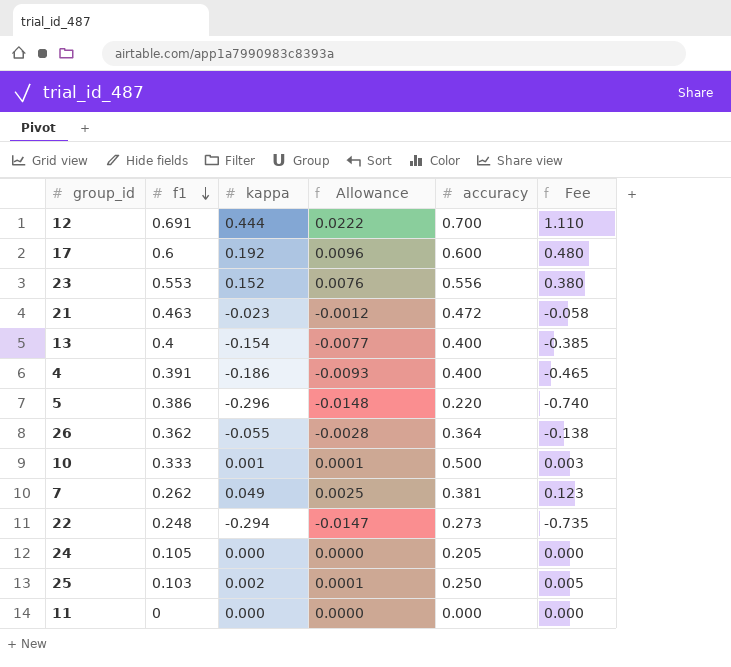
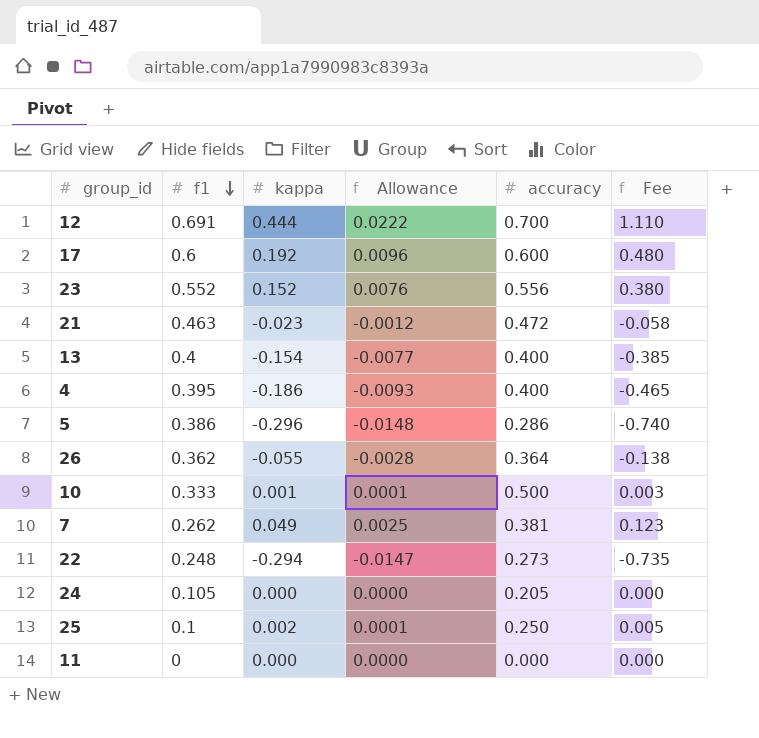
23 | f1: 0.553 -> 0.552
4 | f1: 0.391 -> 0.395
5 | accuracy: 0.220 -> 0.286
25 | f1: 0.103 -> 0.1

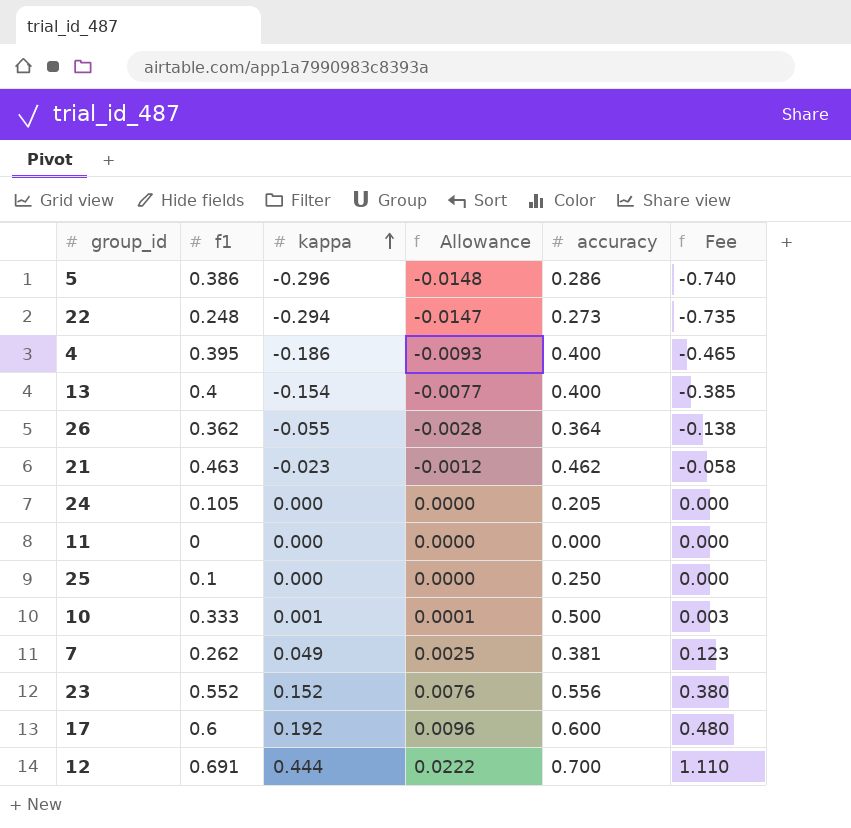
row order: f1 descending -> kappa ascending
21 | accuracy: 0.472 -> 0.462
25 | kappa: 0.002 -> 0.000
25 | Allowance: 0.0001 -> 0.0000
25 | Fee: 0.005 -> 0.000

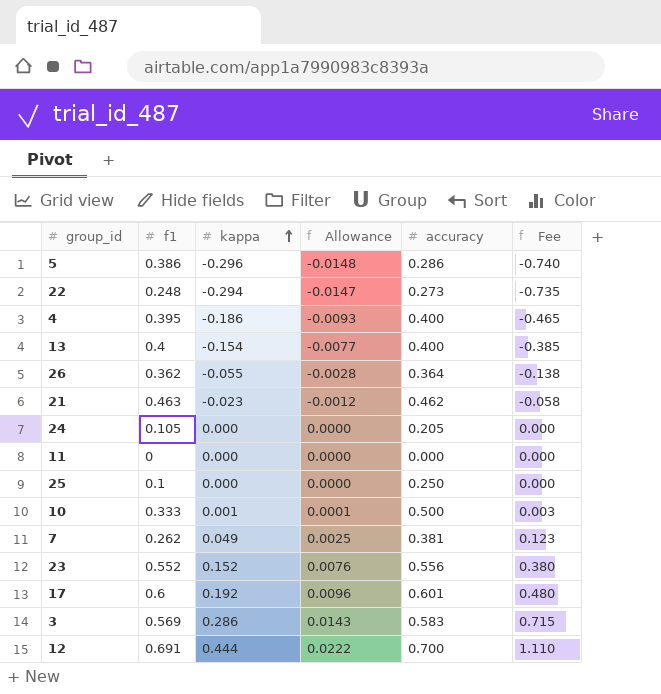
17 | accuracy: 0.600 -> 0.601
row 3: none -> 0.569 | 0.286 | 0.0143 | 0.583 | 0.715

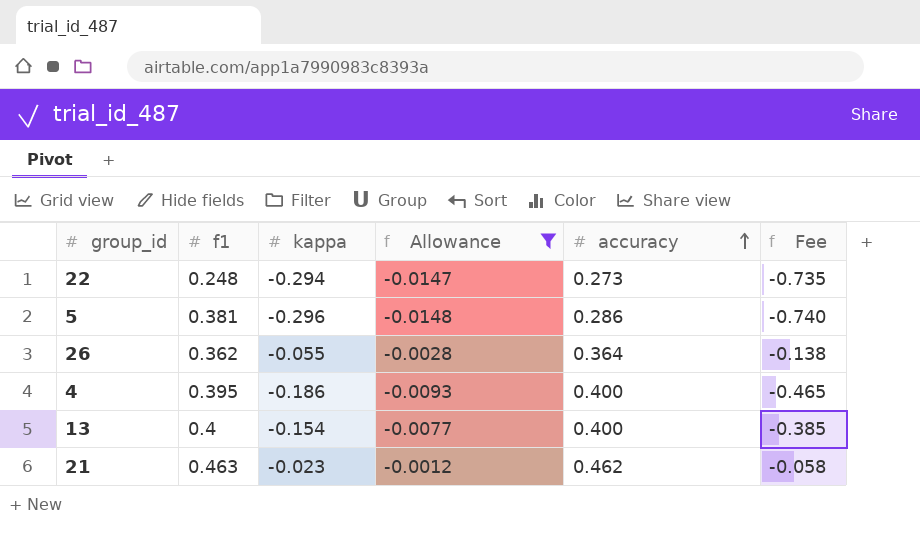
filter: none -> Allowance <= -0.0012
row order: kappa ascending -> accuracy ascending
5 | f1: 0.386 -> 0.381

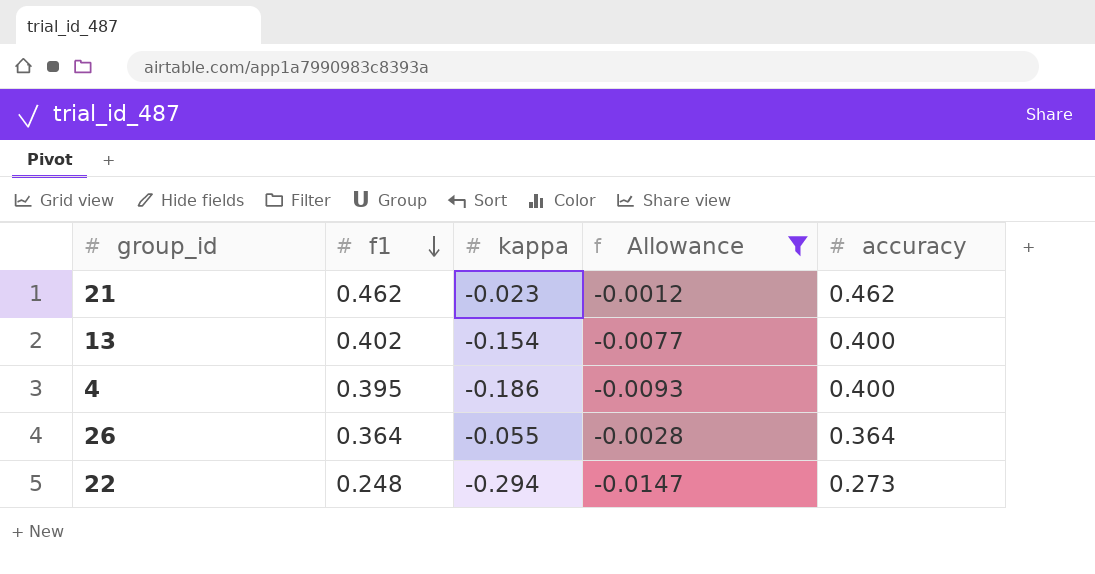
row order: accuracy ascending -> f1 descending
column Fee | formula: [kappa] * 2.5 -> none
row 5: 0.381 | -0.296 | -0.0148 | 0.286 | -0.740 -> none
21 | f1: 0.463 -> 0.462
13 | f1: 0.4 -> 0.402
26 | f1: 0.362 -> 0.364

